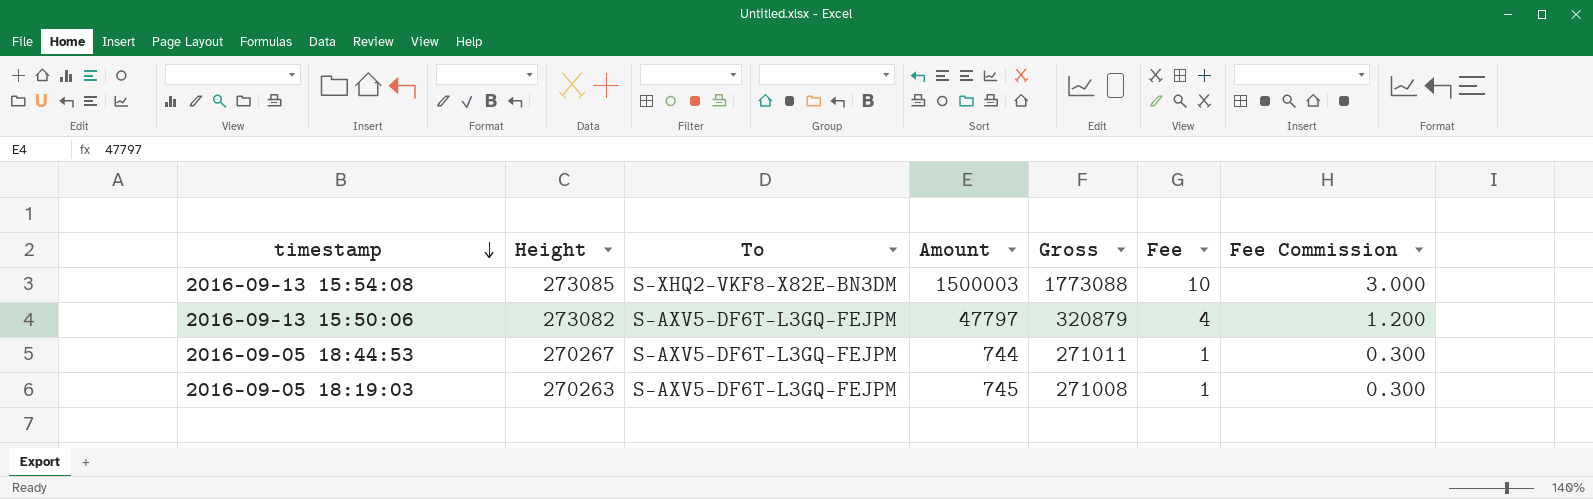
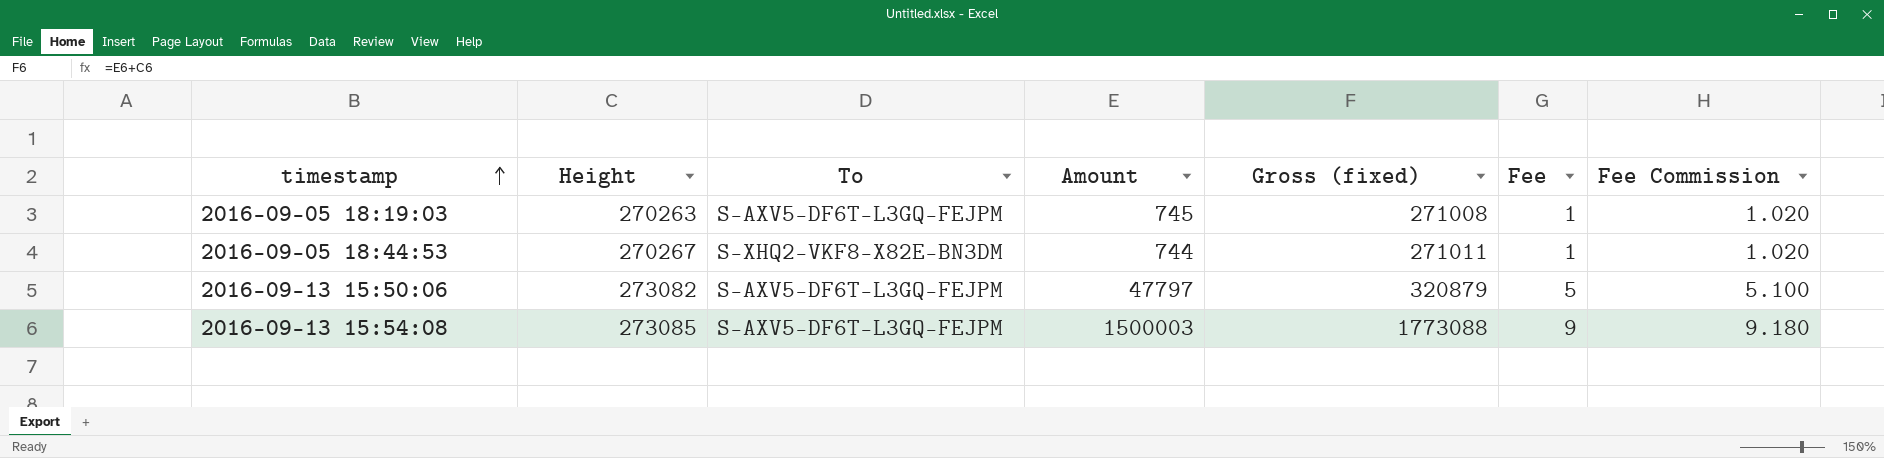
row order: timestamp descending -> timestamp ascending
column name: Gross -> Gross (fixed)
column Fee Commission | formula: [Fee] * 0.3 -> [Fee] * 1.02
2016-09-05 18:44:53 | To: S-AXV5-DF6T-L3GQ-FEJPM -> S-XHQ2-VKF8-X82E-BN3DM
2016-09-13 15:50:06 | Fee: 4 -> 5
2016-09-13 15:54:08 | To: S-XHQ2-VKF8-X82E-BN3DM -> S-AXV5-DF6T-L3GQ-FEJPM
2016-09-13 15:54:08 | Fee: 10 -> 9

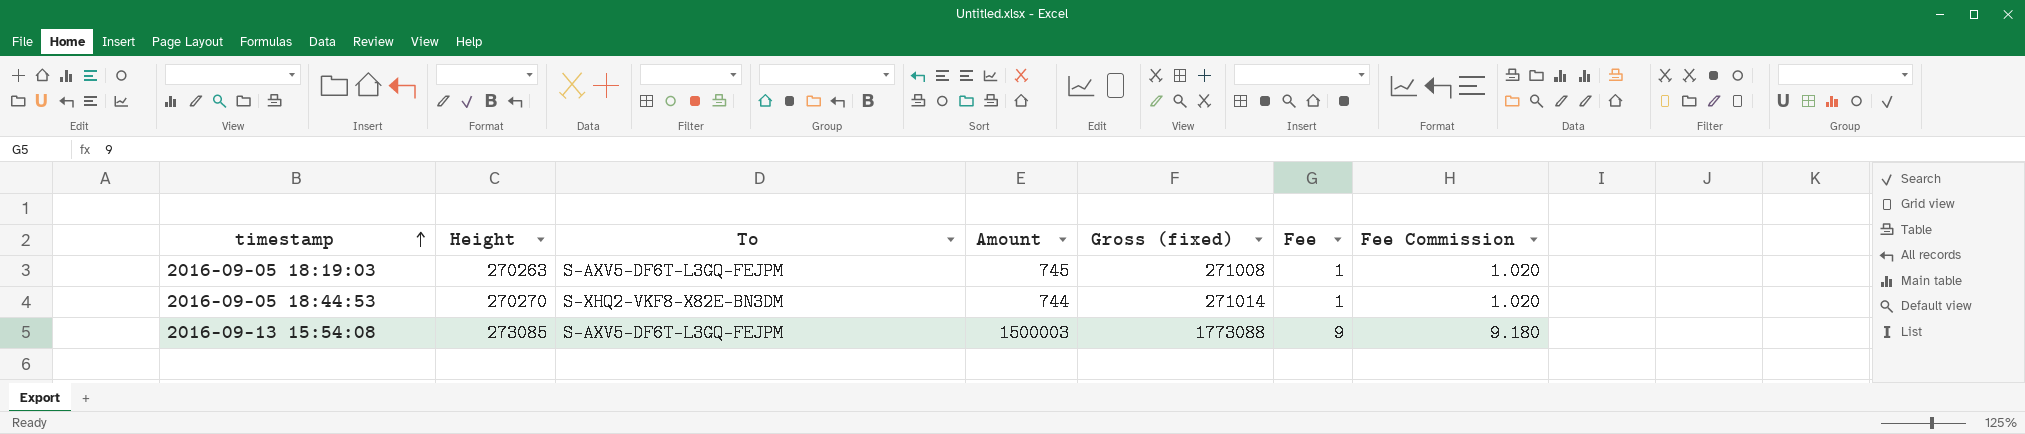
row 2016-09-13 15:50:06: 273082 | S-AXV5-DF6T-L3GQ-FEJPM | 47797 | 320879 | 5 | 5.100 -> none
2016-09-05 18:44:53 | Height: 270267 -> 270270
2016-09-05 18:44:53 | Gross (fixed): 271011 -> 271014

